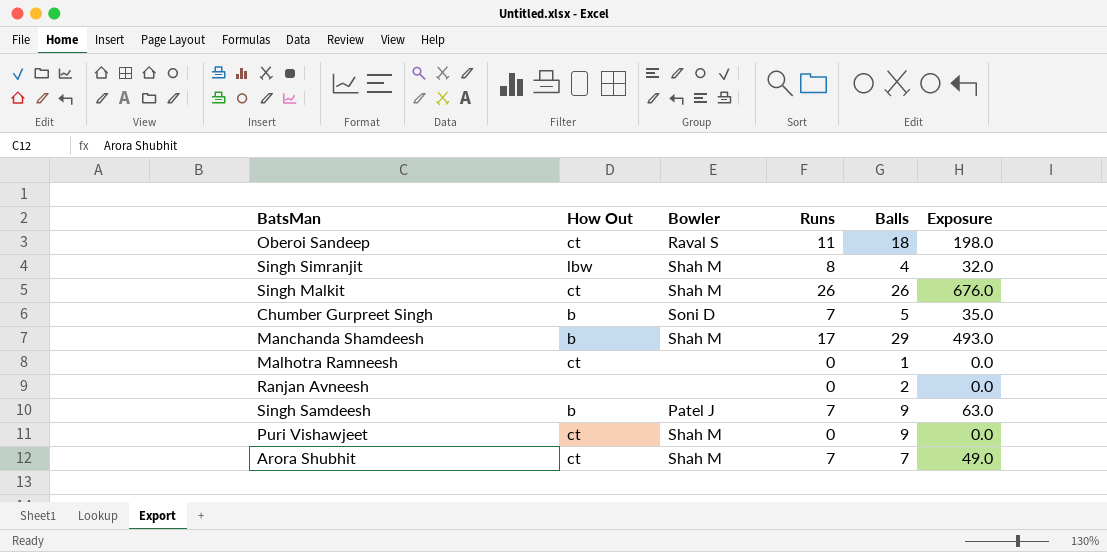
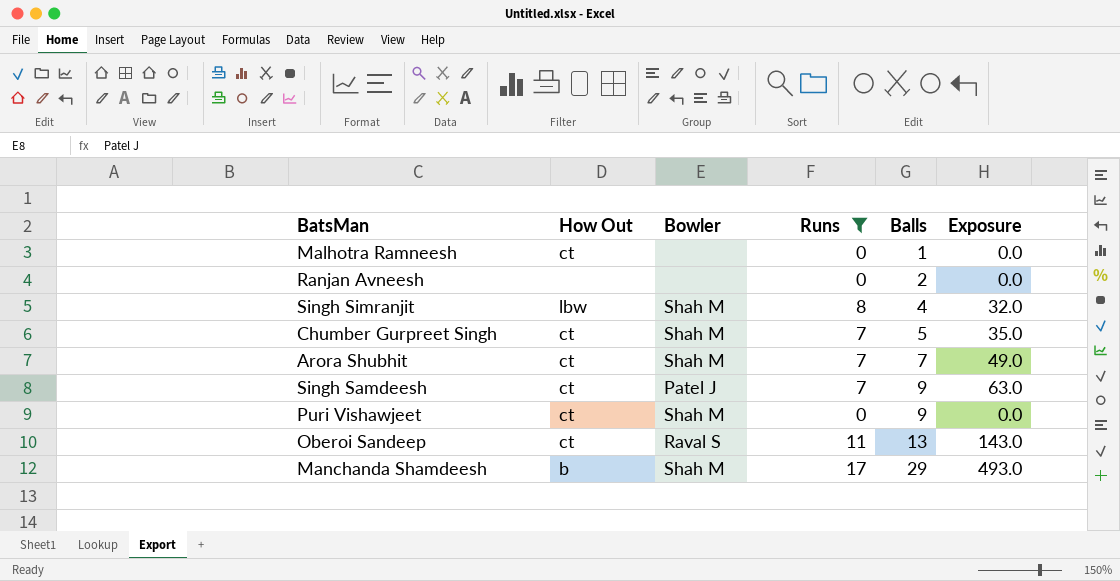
filter: none -> Runs != 26
row order: none -> Balls ascending
Chumber Gurpreet Singh | How Out: b -> ct
Chumber Gurpreet Singh | Bowler: Soni D -> Shah M
Singh Samdeesh | How Out: b -> ct
Oberoi Sandeep | Balls: 18 -> 13
Oberoi Sandeep | Exposure: 198.0 -> 143.0

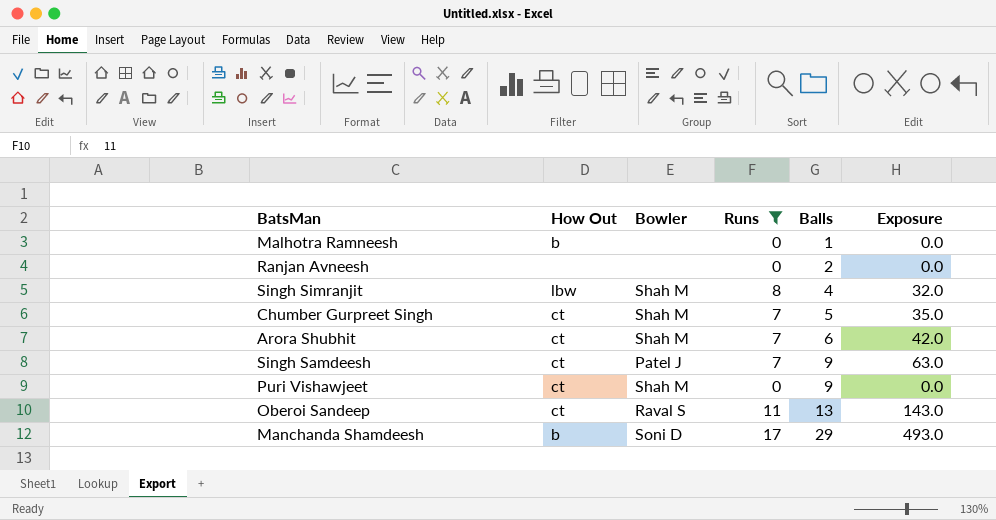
Malhotra Ramneesh | How Out: ct -> b
Arora Shubhit | Balls: 7 -> 6
Arora Shubhit | Exposure: 49.0 -> 42.0
Manchanda Shamdeesh | Bowler: Shah M -> Soni D

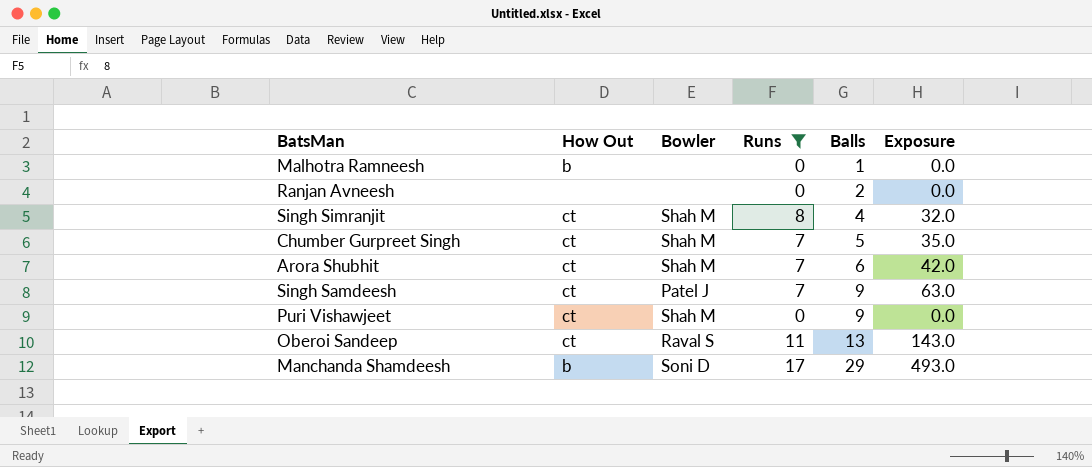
Singh Simranjit | How Out: lbw -> ct

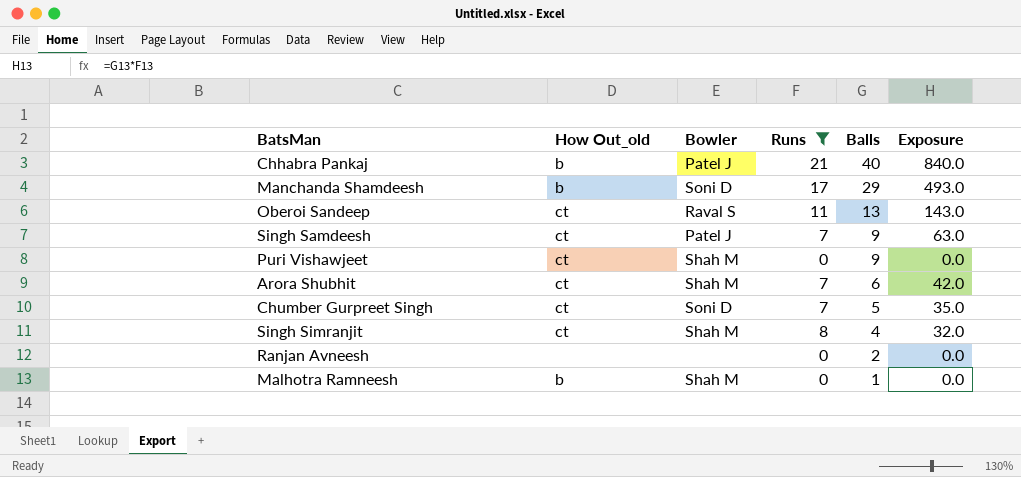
row order: Balls ascending -> Balls descending
column name: How Out -> How Out_old
row Chhabra Pankaj: none -> b | Patel J | 21 | 40 | 840.0
Chumber Gurpreet Singh | Bowler: Shah M -> Soni D
Malhotra Ramneesh | Bowler: none -> Shah M

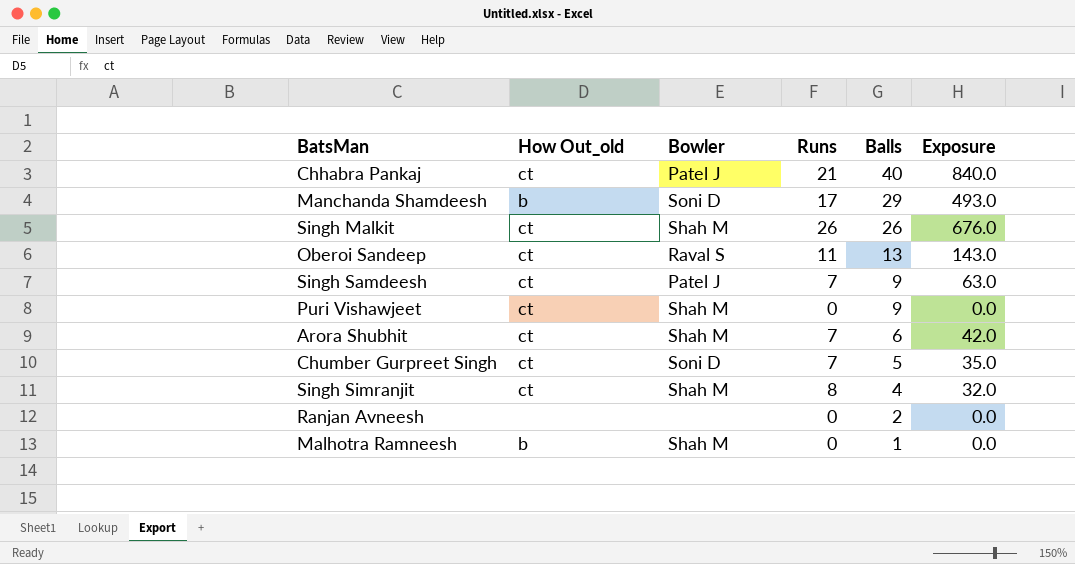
filter: Runs != 26 -> none
Chhabra Pankaj | How Out_old: b -> ct

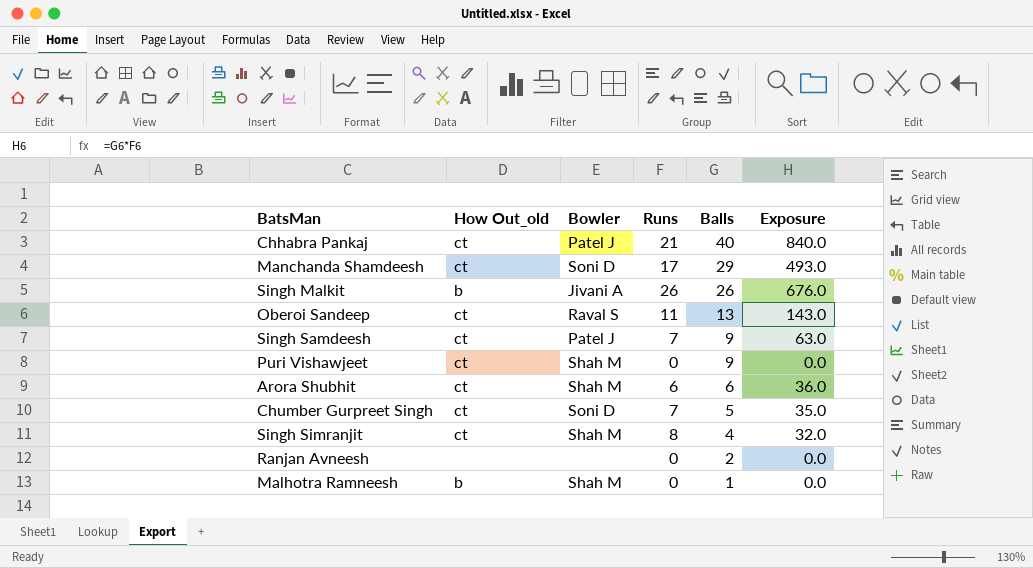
Manchanda Shamdeesh | How Out_old: b -> ct
Singh Malkit | How Out_old: ct -> b
Singh Malkit | Bowler: Shah M -> Jivani A
Arora Shubhit | Runs: 7 -> 6
Arora Shubhit | Exposure: 42.0 -> 36.0

